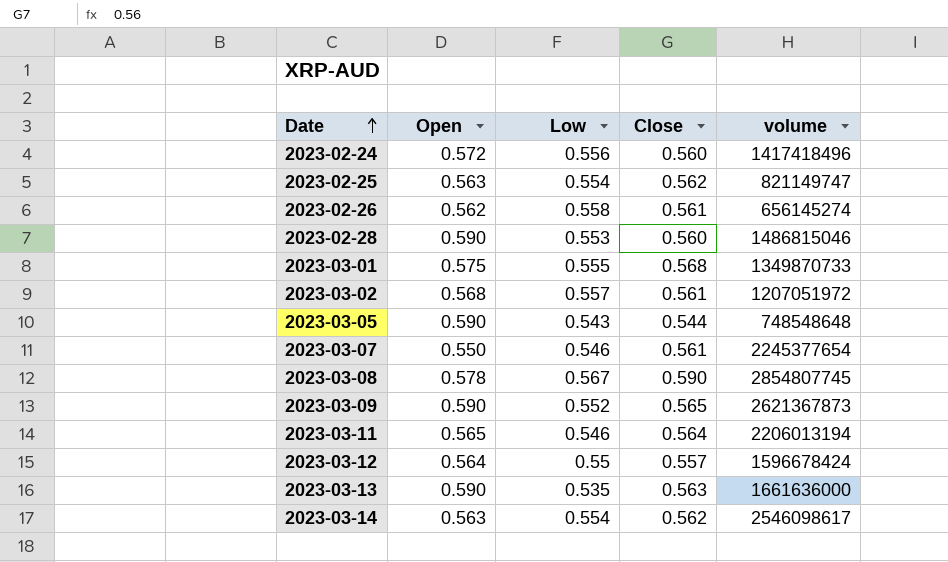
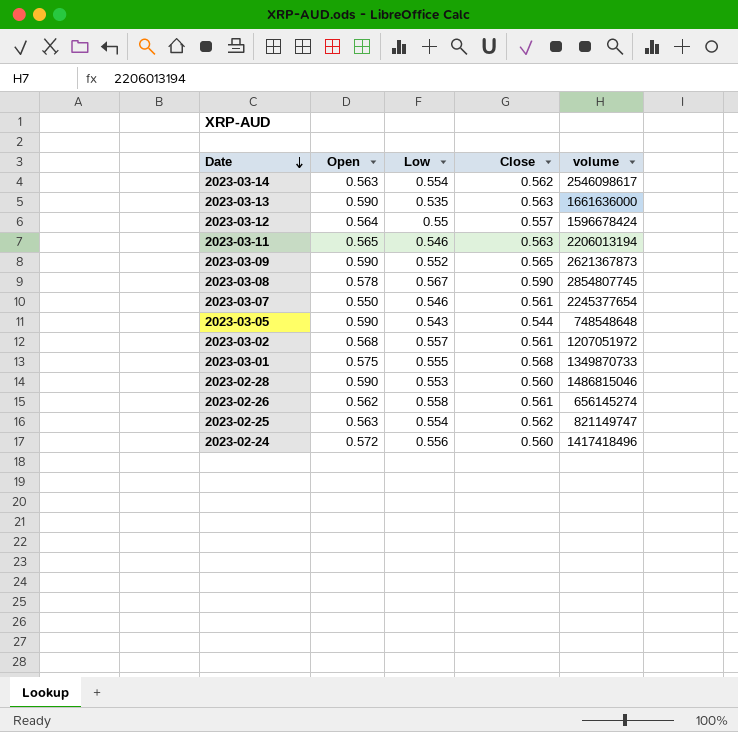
row order: Date ascending -> Date descending
2023-03-11 | Close: 0.564 -> 0.563

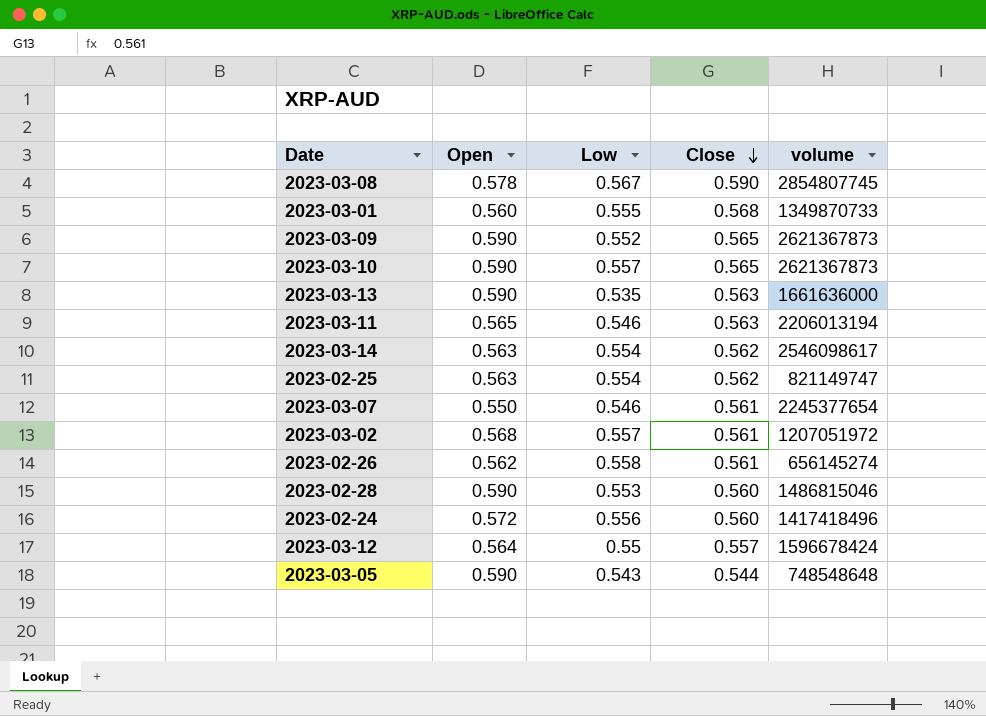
row order: Date descending -> Close descending
2023-03-01 | Open: 0.575 -> 0.560
row 2023-03-10: none -> 0.590 | 0.557 | 0.565 | 2621367873

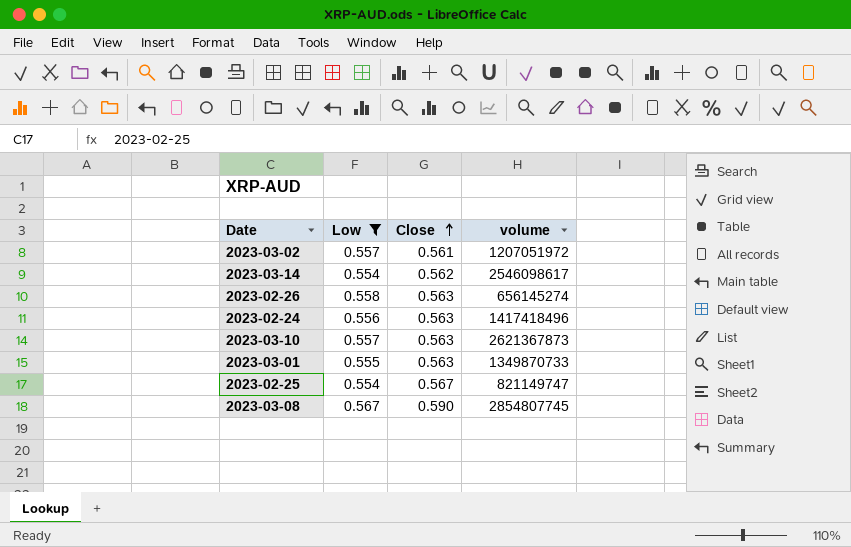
filter: none -> Low >= 0.554
row order: Close descending -> Close ascending
column Open | position: 2 -> none
2023-02-26 | Close: 0.561 -> 0.563
2023-02-24 | Close: 0.560 -> 0.563
2023-03-10 | Close: 0.565 -> 0.563
2023-03-01 | Close: 0.568 -> 0.563
2023-02-25 | Close: 0.562 -> 0.567

